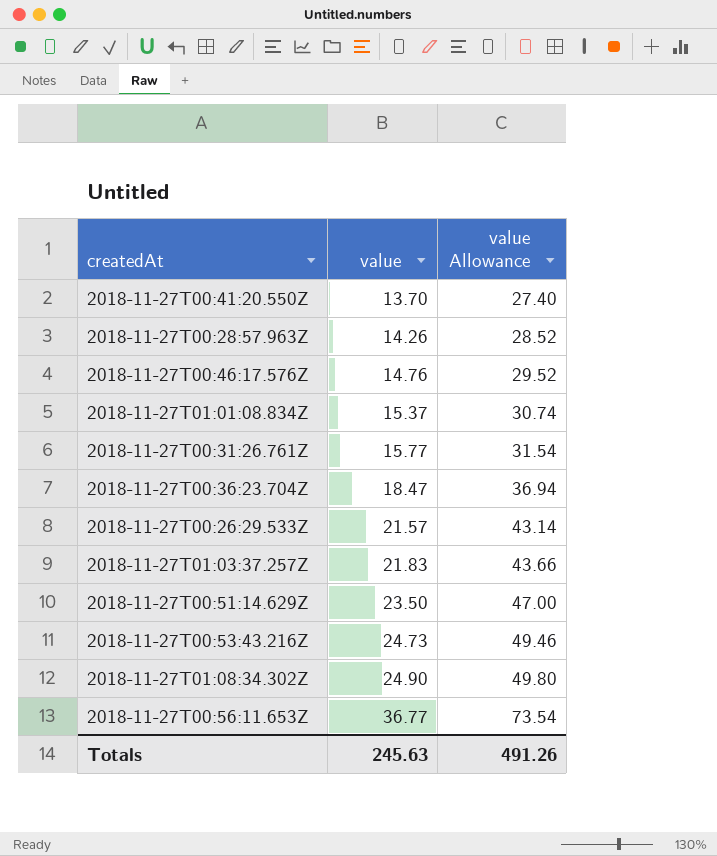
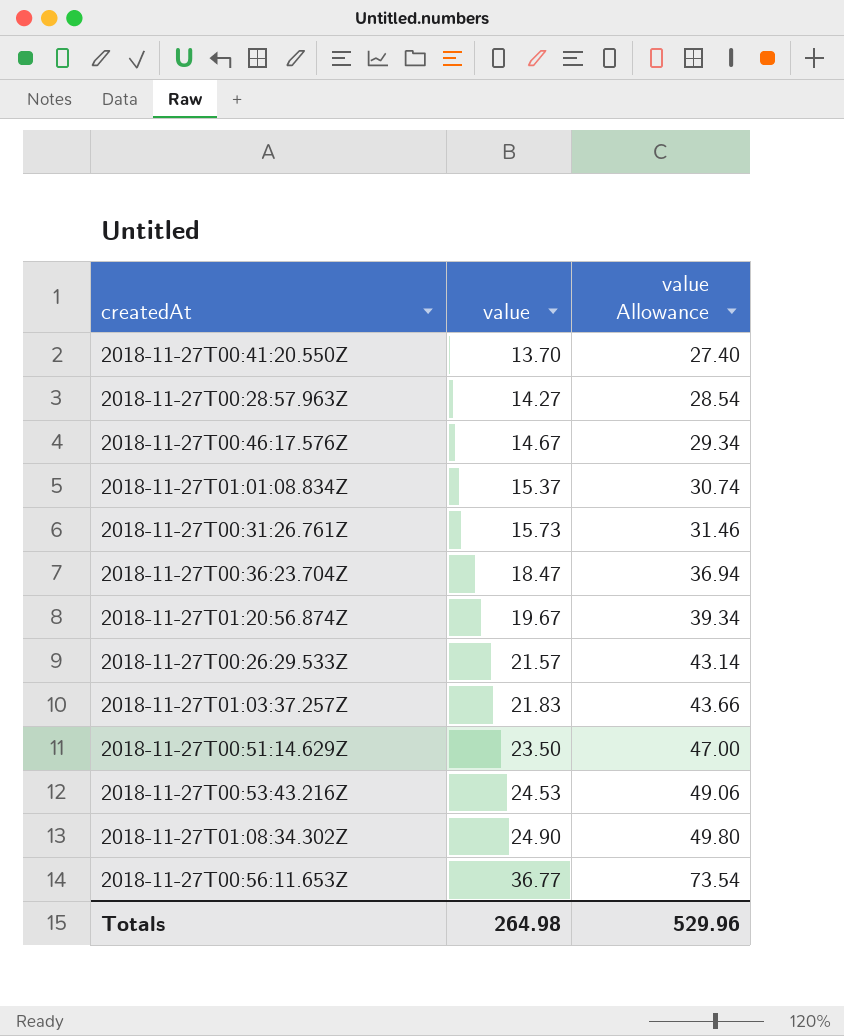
2018-11-27T00:28:57.963Z | value: 14.26 -> 14.27
2018-11-27T00:28:57.963Z | value Allowance: 28.52 -> 28.54
2018-11-27T00:46:17.576Z | value: 14.76 -> 14.67
2018-11-27T00:46:17.576Z | value Allowance: 29.52 -> 29.34
2018-11-27T00:31:26.761Z | value: 15.77 -> 15.73
2018-11-27T00:31:26.761Z | value Allowance: 31.54 -> 31.46
row 2018-11-27T01:20:56.874Z: none -> 19.67 | 39.34
2018-11-27T00:53:43.216Z | value: 24.73 -> 24.53
2018-11-27T00:53:43.216Z | value Allowance: 49.46 -> 49.06
Totals | value: 245.63 -> 264.98
Totals | value Allowance: 491.26 -> 529.96

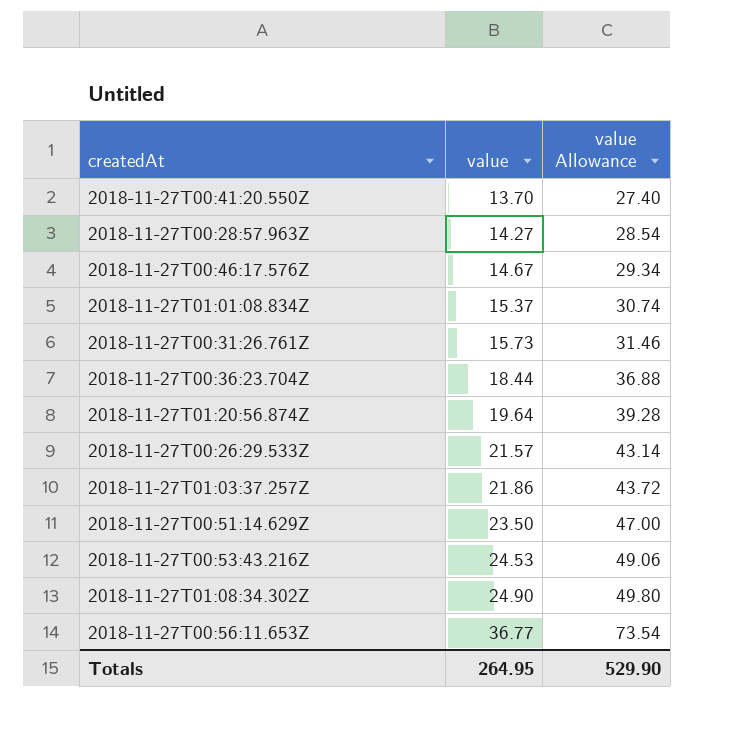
2018-11-27T00:36:23.704Z | value: 18.47 -> 18.44
2018-11-27T00:36:23.704Z | value Allowance: 36.94 -> 36.88
2018-11-27T01:20:56.874Z | value: 19.67 -> 19.64
2018-11-27T01:20:56.874Z | value Allowance: 39.34 -> 39.28
2018-11-27T01:03:37.257Z | value: 21.83 -> 21.86
2018-11-27T01:03:37.257Z | value Allowance: 43.66 -> 43.72
Totals | value: 264.98 -> 264.95
Totals | value Allowance: 529.96 -> 529.90

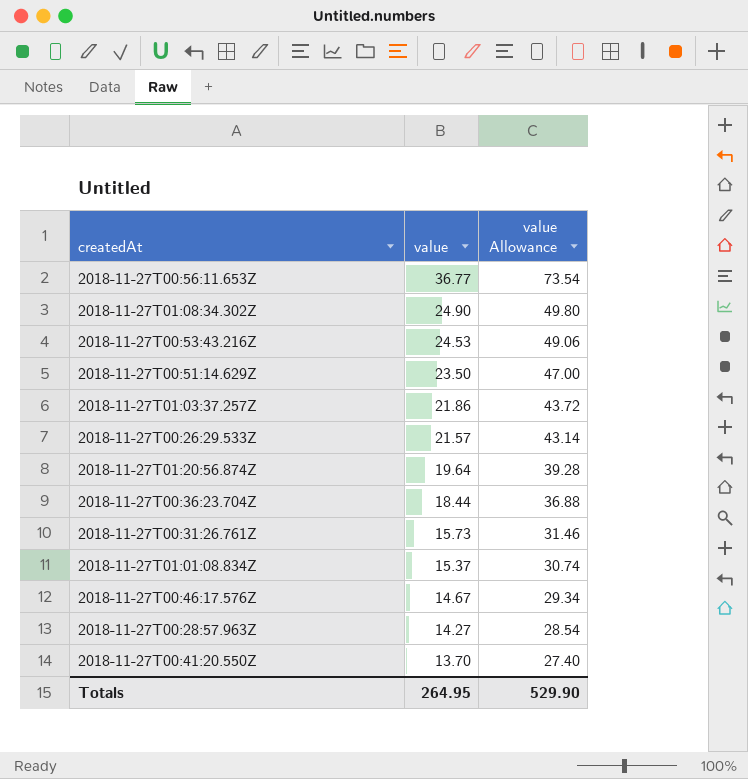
row order: value ascending -> value descending

